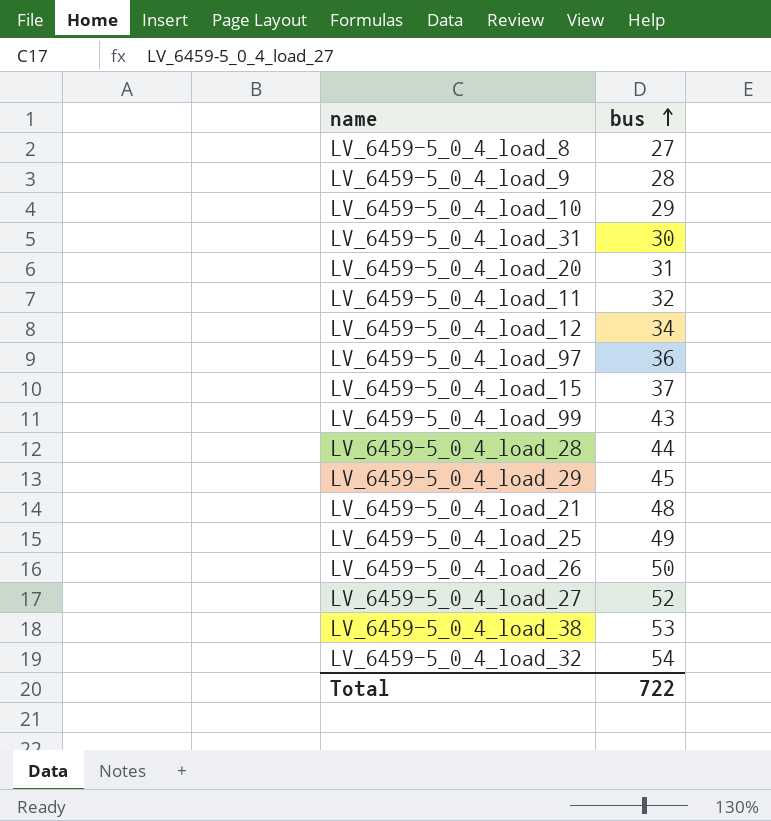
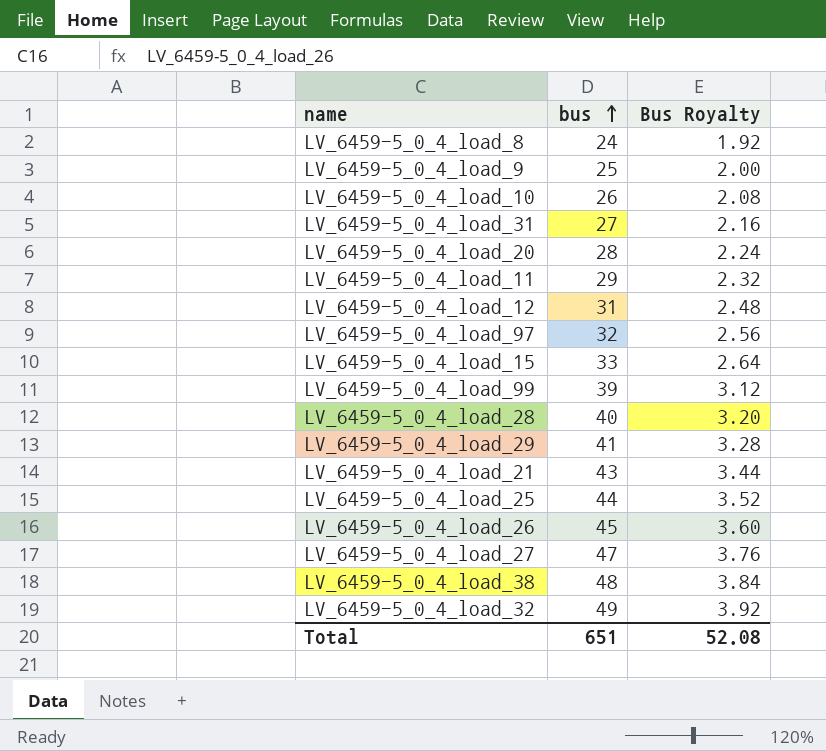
column Bus Royalty | formula: none -> [bus] * 0.08
LV_6459-5_0_4_load_8 | bus: 27 -> 24
LV_6459-5_0_4_load_9 | bus: 28 -> 25
LV_6459-5_0_4_load_10 | bus: 29 -> 26
LV_6459-5_0_4_load_31 | bus: 30 -> 27
LV_6459-5_0_4_load_20 | bus: 31 -> 28
LV_6459-5_0_4_load_11 | bus: 32 -> 29
LV_6459-5_0_4_load_12 | bus: 34 -> 31
LV_6459-5_0_4_load_97 | bus: 36 -> 32
LV_6459-5_0_4_load_15 | bus: 37 -> 33
LV_6459-5_0_4_load_99 | bus: 43 -> 39
LV_6459-5_0_4_load_28 | bus: 44 -> 40
LV_6459-5_0_4_load_29 | bus: 45 -> 41
LV_6459-5_0_4_load_21 | bus: 48 -> 43
LV_6459-5_0_4_load_25 | bus: 49 -> 44
LV_6459-5_0_4_load_26 | bus: 50 -> 45
LV_6459-5_0_4_load_27 | bus: 52 -> 47
LV_6459-5_0_4_load_38 | bus: 53 -> 48
LV_6459-5_0_4_load_32 | bus: 54 -> 49
Total | bus: 722 -> 651

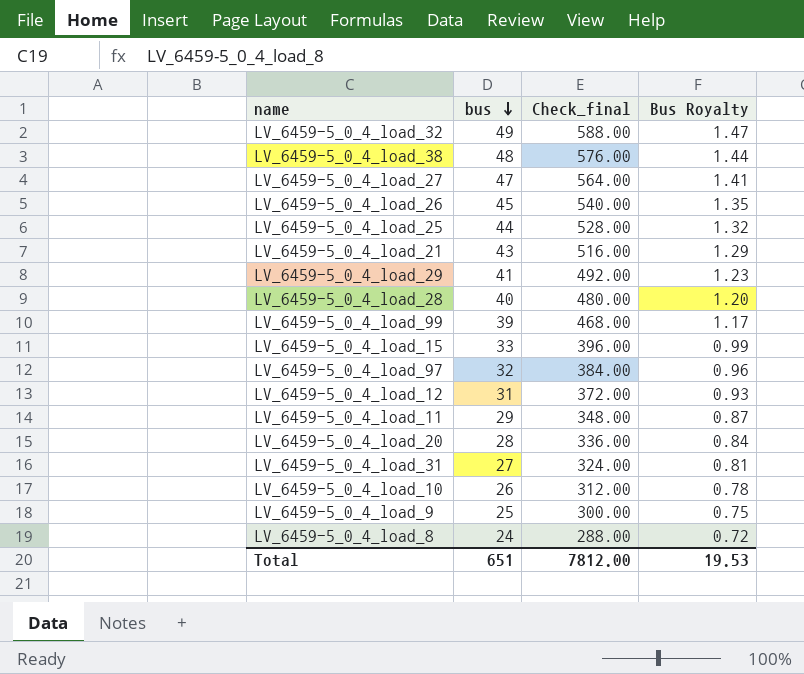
row order: bus ascending -> bus descending
column Check_final | formula: none -> [bus] * 12
column Bus Royalty | formula: [bus] * 0.08 -> [bus] * 0.03
Total | Bus Royalty: 52.08 -> 19.53

